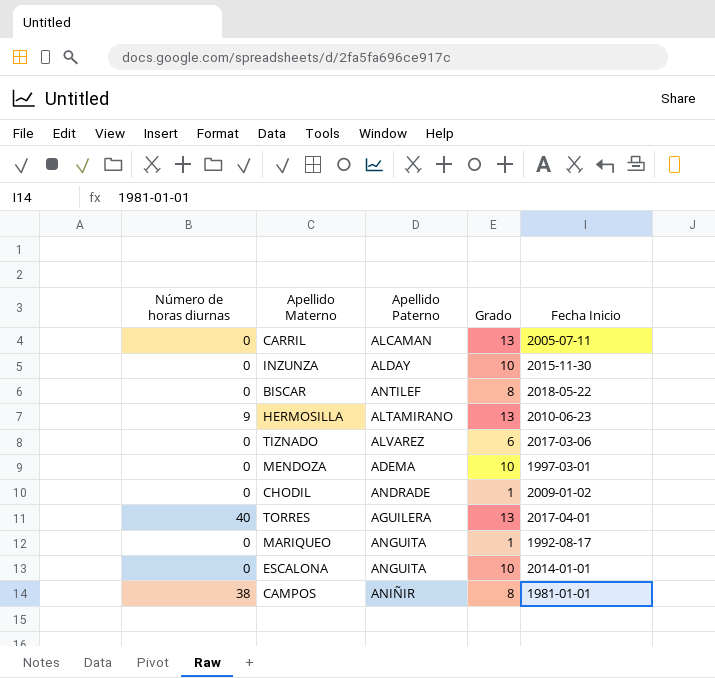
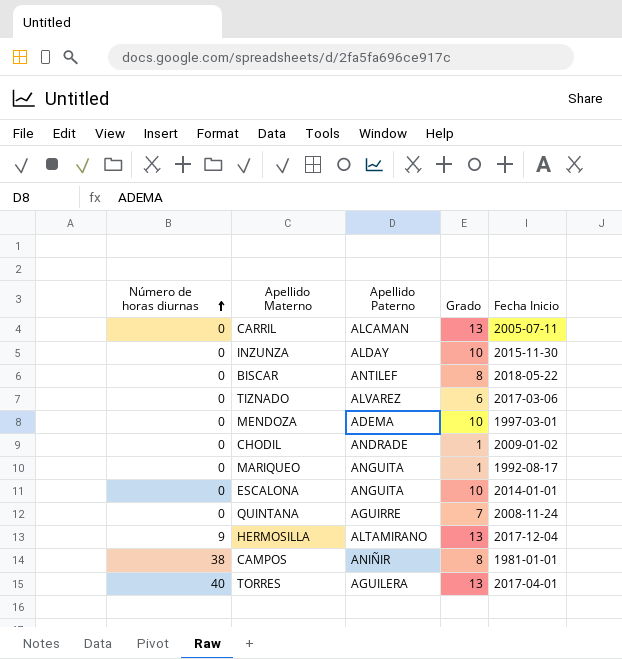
row order: none -> Número de horas diurnas ascending
row QUINTANA: none -> 0 | AGUIRRE | 7 | 2008-11-24
HERMOSILLA | Fecha Inicio: 2010-06-23 -> 2017-12-04

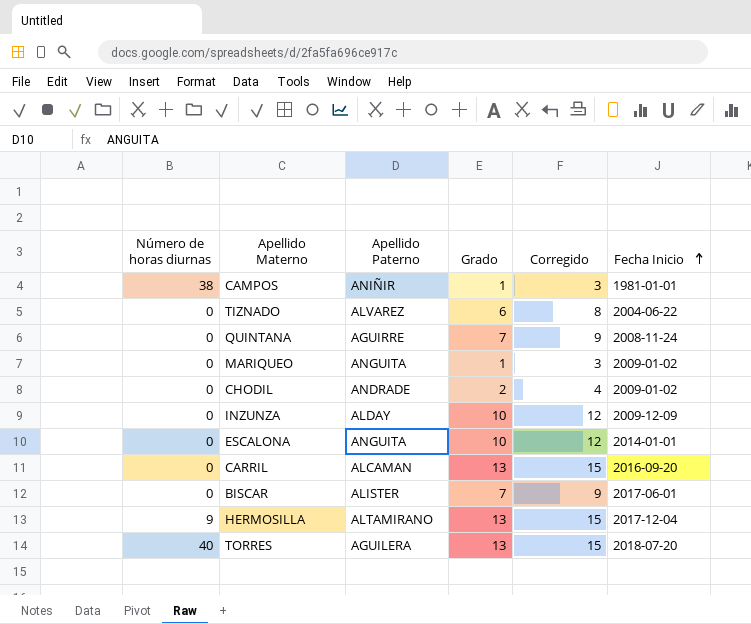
row order: Número de horas diurnas ascending -> Fecha Inicio ascending
column Corregido | formula: none -> [Grado] + 2
row MENDOZA: 0 | ADEMA | 10 | 1997-03-01 -> none
CAMPOS | Grado: 8 -> 1
TIZNADO | Fecha Inicio: 2017-03-06 -> 2004-06-22
MARIQUEO | Fecha Inicio: 1992-08-17 -> 2009-01-02
CHODIL | Grado: 1 -> 2
INZUNZA | Fecha Inicio: 2015-11-30 -> 2009-12-09
CARRIL | Fecha Inicio: 2005-07-11 -> 2016-09-20
BISCAR | Apellido Paterno: ANTILEF -> ALISTER
BISCAR | Grado: 8 -> 7
BISCAR | Fecha Inicio: 2018-05-22 -> 2017-06-01
TORRES | Fecha Inicio: 2017-04-01 -> 2018-07-20

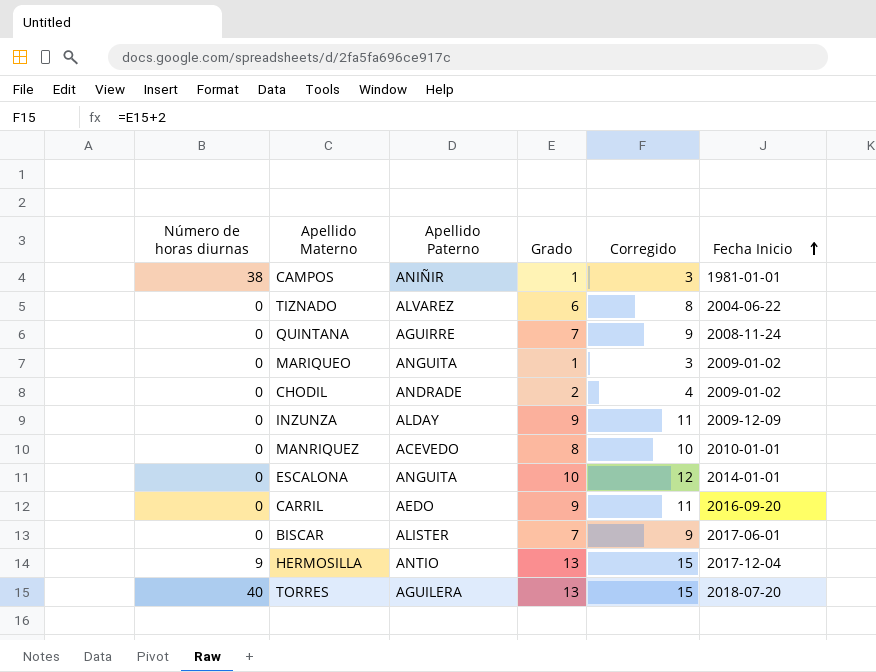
INZUNZA | Grado: 10 -> 9
INZUNZA | Corregido: 12 -> 11
row MANRIQUEZ: none -> 0 | ACEVEDO | 8 | 10 | 2010-01-01
CARRIL | Apellido Paterno: ALCAMAN -> AEDO
CARRIL | Grado: 13 -> 9
CARRIL | Corregido: 15 -> 11
HERMOSILLA | Apellido Paterno: ALTAMIRANO -> ANTIO

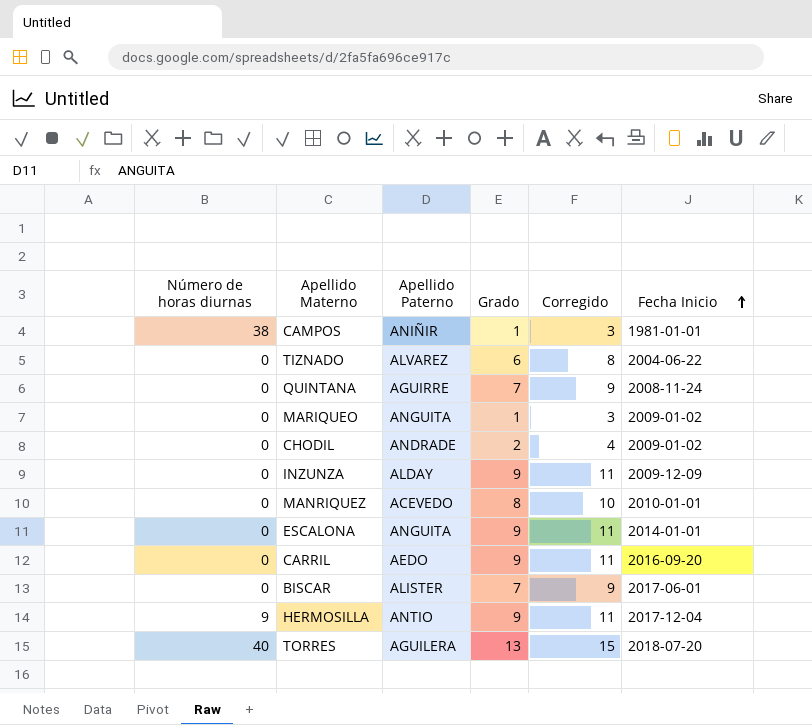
ESCALONA | Grado: 10 -> 9
ESCALONA | Corregido: 12 -> 11
HERMOSILLA | Grado: 13 -> 9
HERMOSILLA | Corregido: 15 -> 11

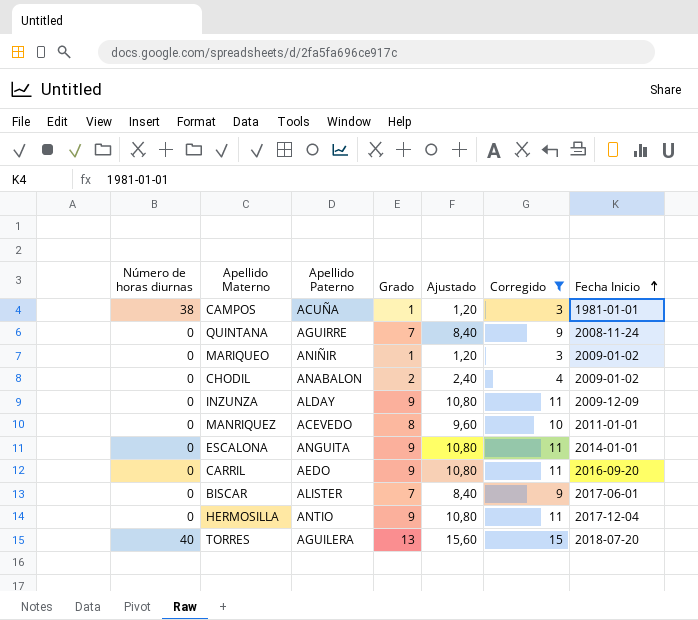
filter: none -> Corregido != 8
column Ajustado | formula: none -> [Grado] * 1,2
CAMPOS | Apellido Paterno: ANIÑIR -> ACUÑA
MARIQUEO | Apellido Paterno: ANGUITA -> ANIÑIR
CHODIL | Apellido Paterno: ANDRADE -> ANABALON
MANRIQUEZ | Fecha Inicio: 2010-01-01 -> 2011-01-01
HERMOSILLA | Número de horas diurnas: 9 -> 0

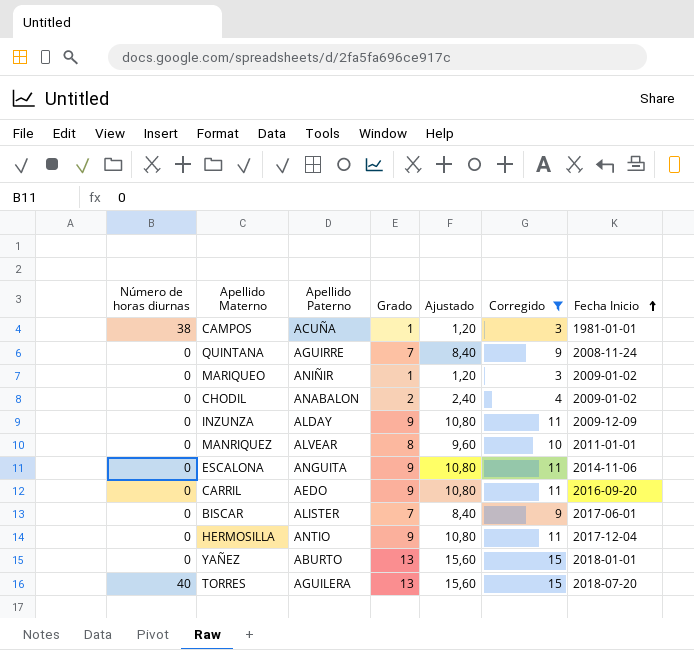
MANRIQUEZ | Apellido Paterno: ACEVEDO -> ALVEAR
ESCALONA | Fecha Inicio: 2014-01-01 -> 2014-11-06
row YAÑEZ: none -> 0 | ABURTO | 13 | 15,60 | 15 | 2018-01-01

